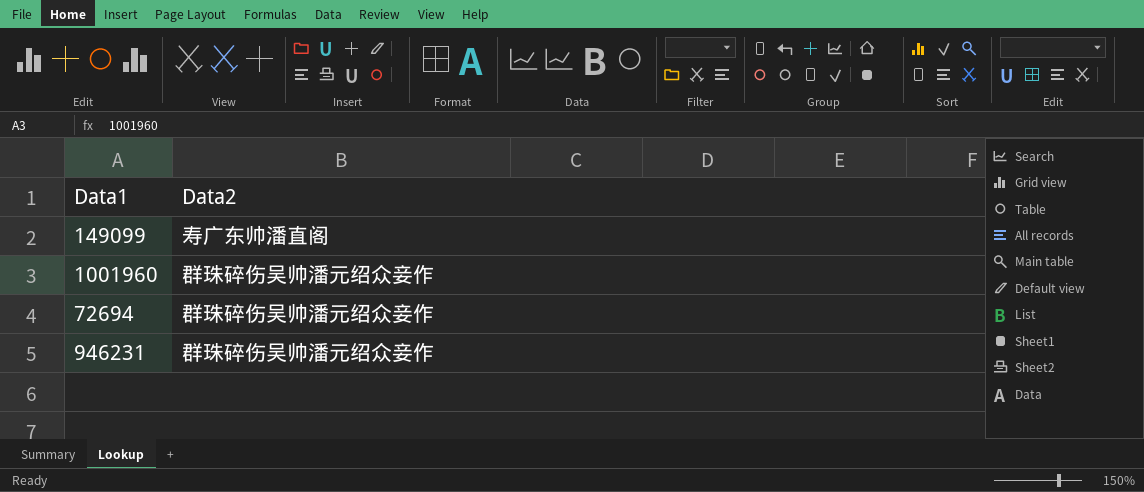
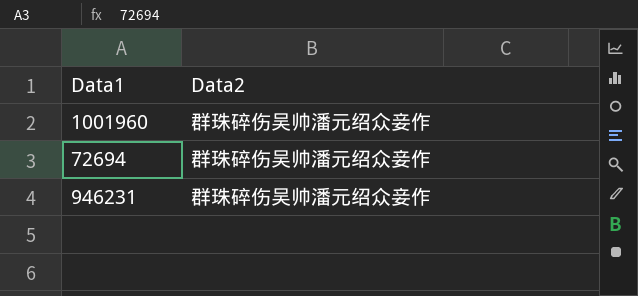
row 149099: 寿广东帅潘直阁 -> none

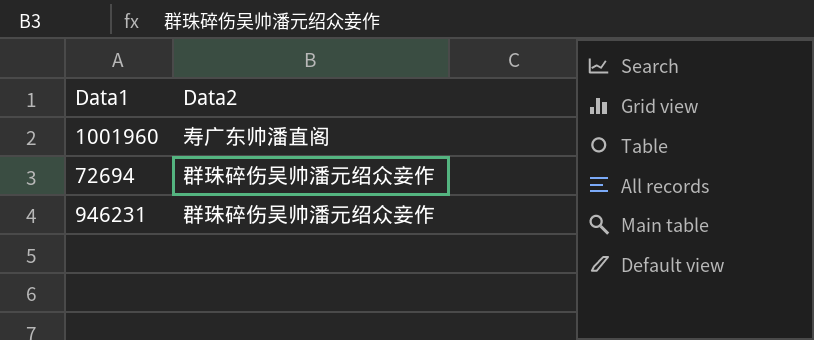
1001960 | Data2: 群珠碎伤吴帅潘元绍众妾作 -> 寿广东帅潘直阁

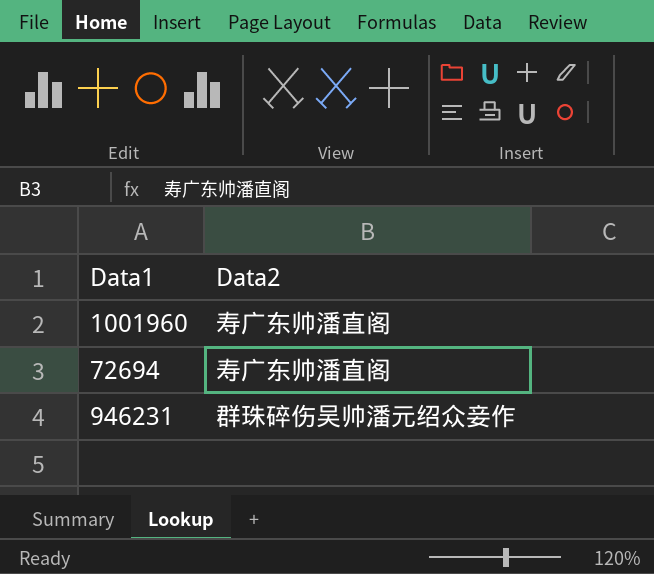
72694 | Data2: 群珠碎伤吴帅潘元绍众妾作 -> 寿广东帅潘直阁

